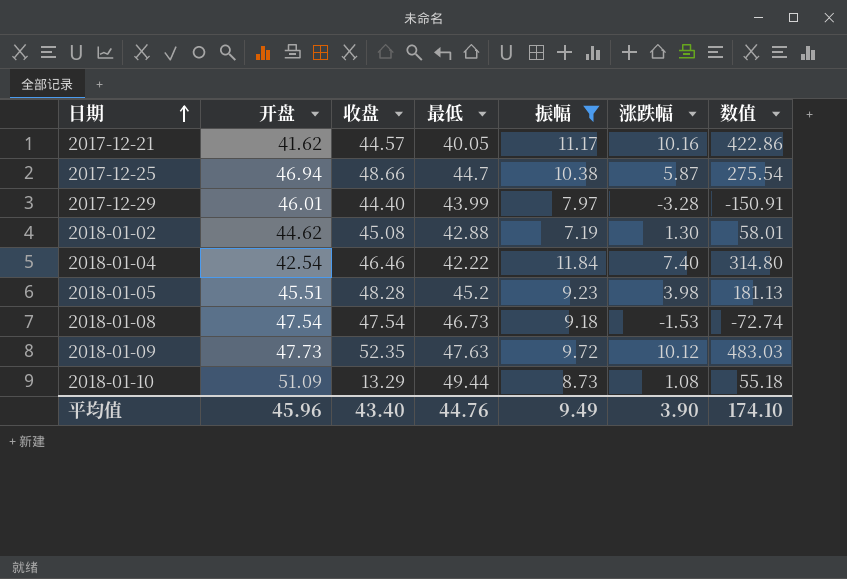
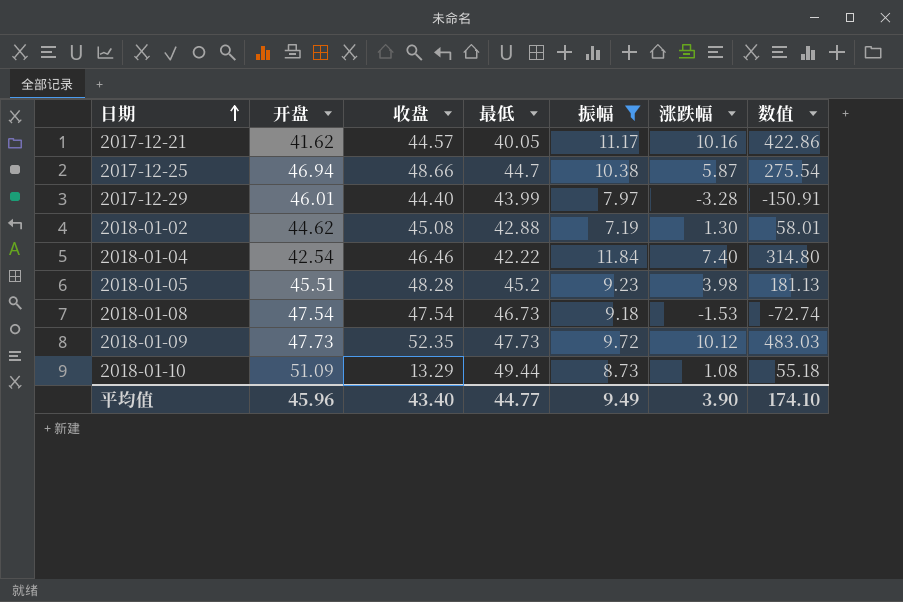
2018-01-09 | 最低: 47.63 -> 47.73
平均值 | 最低: 44.76 -> 44.77

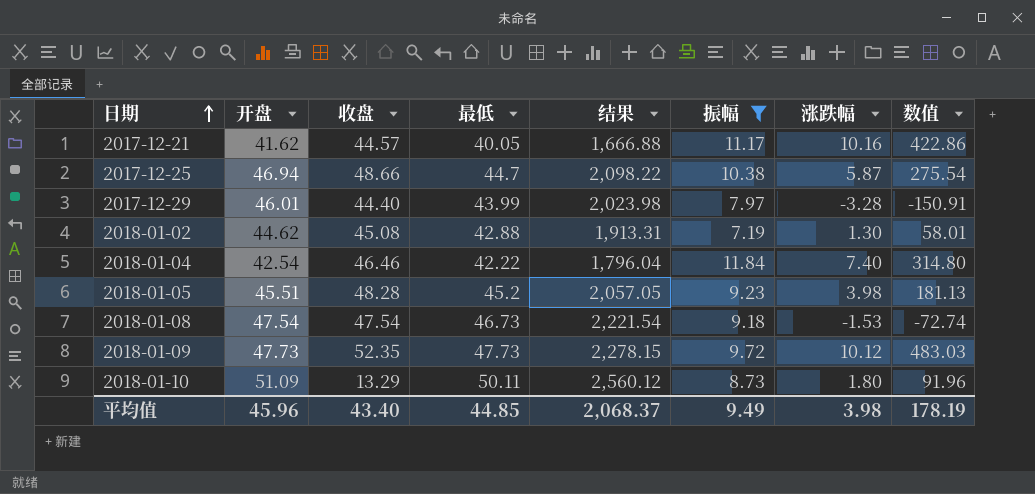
column 结果 | formula: none -> [开盘] * [最低]
2018-01-10 | 最低: 49.44 -> 50.11
2018-01-10 | 涨跌幅: 1.08 -> 1.80
2018-01-10 | 数值: 55.18 -> 91.96
平均值 | 最低: 44.77 -> 44.85
平均值 | 涨跌幅: 3.90 -> 3.98
平均值 | 数值: 174.10 -> 178.19

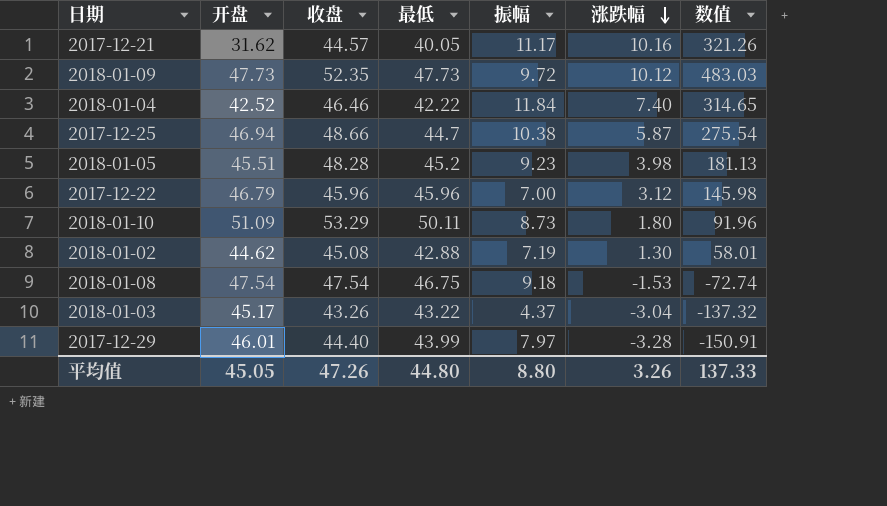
filter: 振幅 >= 7.19 -> none
row order: 日期 ascending -> 涨跌幅 descending
column 结果 | formula: [开盘] * [最低] -> none
2017-12-21 | 开盘: 41.62 -> 31.62
2017-12-21 | 数值: 422.86 -> 321.26
2018-01-04 | 开盘: 42.54 -> 42.52
2018-01-04 | 数值: 314.80 -> 314.65
2018-01-10 | 收盘: 13.29 -> 53.29
2018-01-08 | 最低: 46.73 -> 46.75
平均值 | 开盘: 45.96 -> 45.05
平均值 | 收盘: 43.40 -> 47.26
平均值 | 最低: 44.85 -> 44.80
平均值 | 振幅: 9.49 -> 8.80
平均值 | 涨跌幅: 3.98 -> 3.26
平均值 | 数值: 178.19 -> 137.33

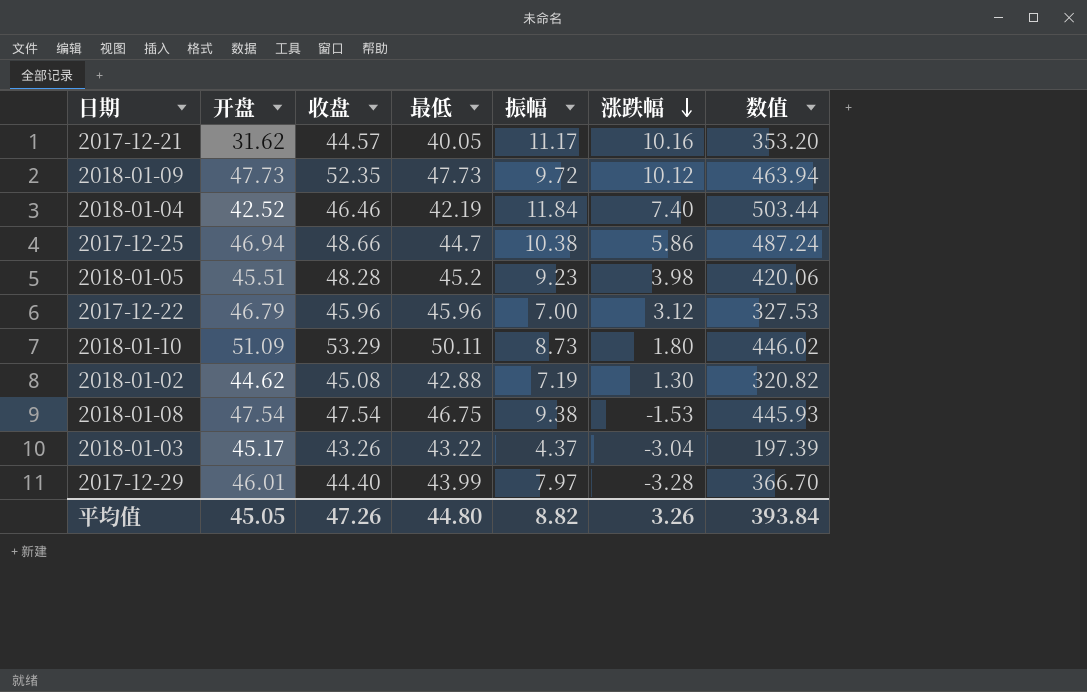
column 数值 | formula: [开盘] * [涨跌幅] -> [开盘] * [振幅]
2018-01-04 | 最低: 42.22 -> 42.19
2017-12-25 | 涨跌幅: 5.87 -> 5.86
2018-01-08 | 振幅: 9.18 -> 9.38
平均值 | 振幅: 8.80 -> 8.82
平均值 | 数值: 137.33 -> 393.84

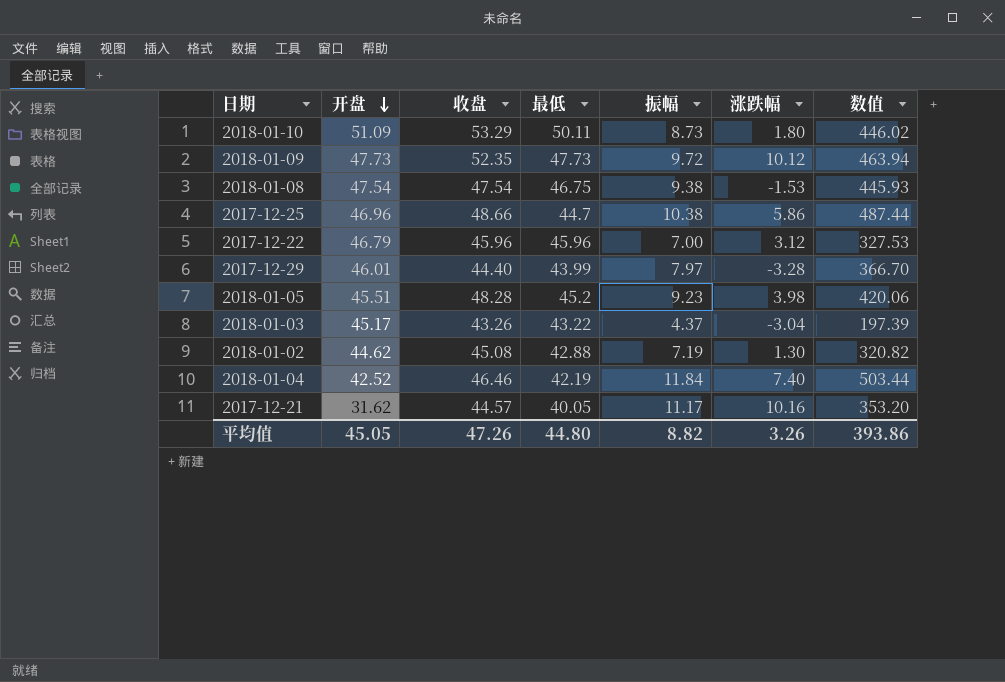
row order: 涨跌幅 descending -> 开盘 descending
2017-12-25 | 开盘: 46.94 -> 46.96
2017-12-25 | 数值: 487.24 -> 487.44
平均值 | 数值: 393.84 -> 393.86

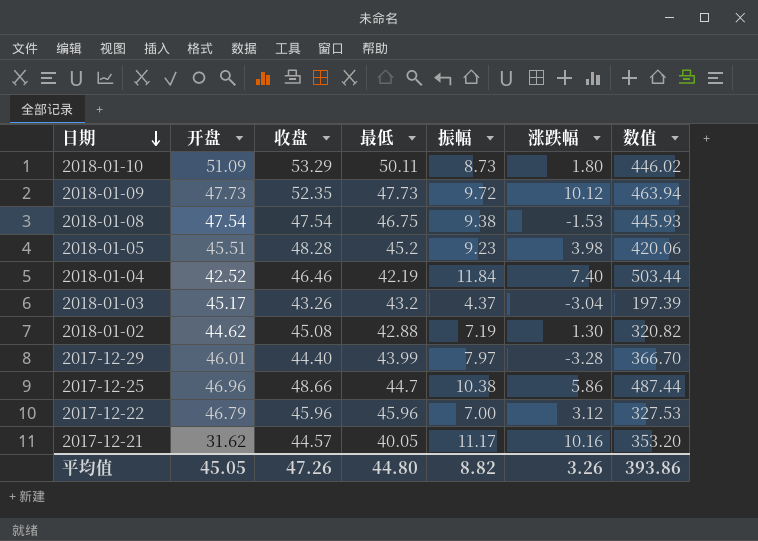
row order: 开盘 descending -> 日期 descending
2018-01-03 | 最低: 43.22 -> 43.2

